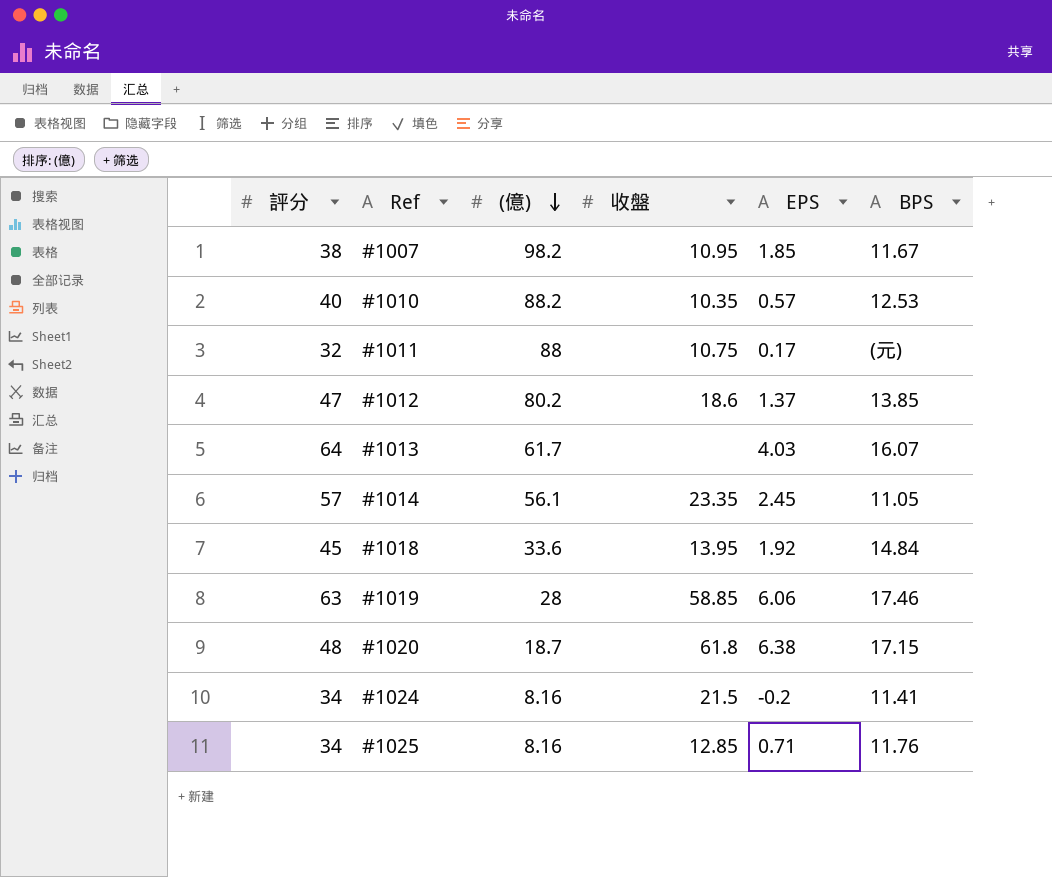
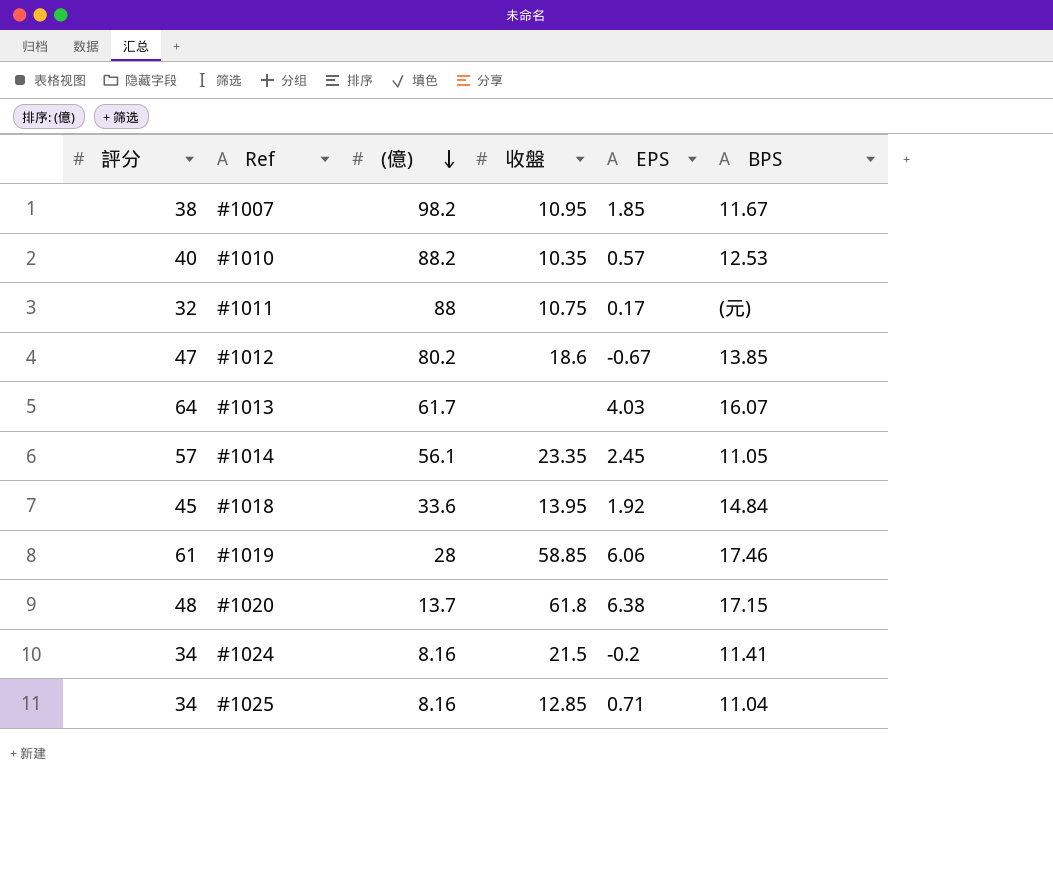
#1012 | EPS: 1.37 -> -0.67
#1019 | 評分: 63 -> 61
#1020 | (億): 18.7 -> 13.7
#1025 | BPS: 11.76 -> 11.04

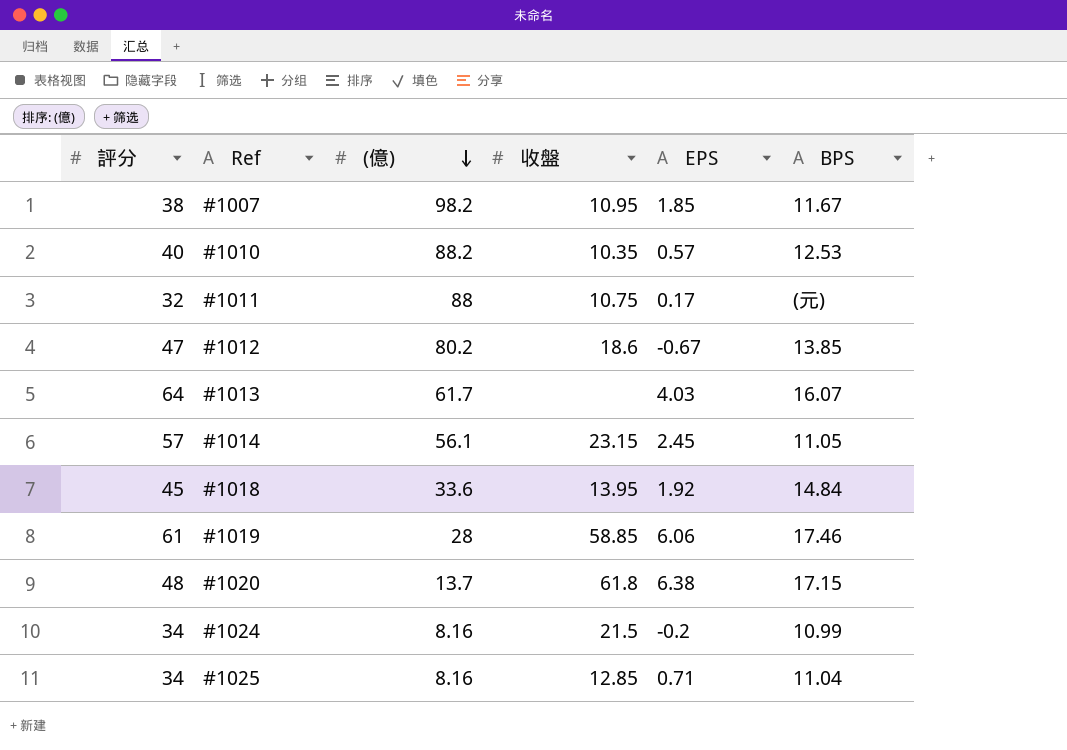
#1014 | 收盤: 23.35 -> 23.15
#1024 | BPS: 11.41 -> 10.99

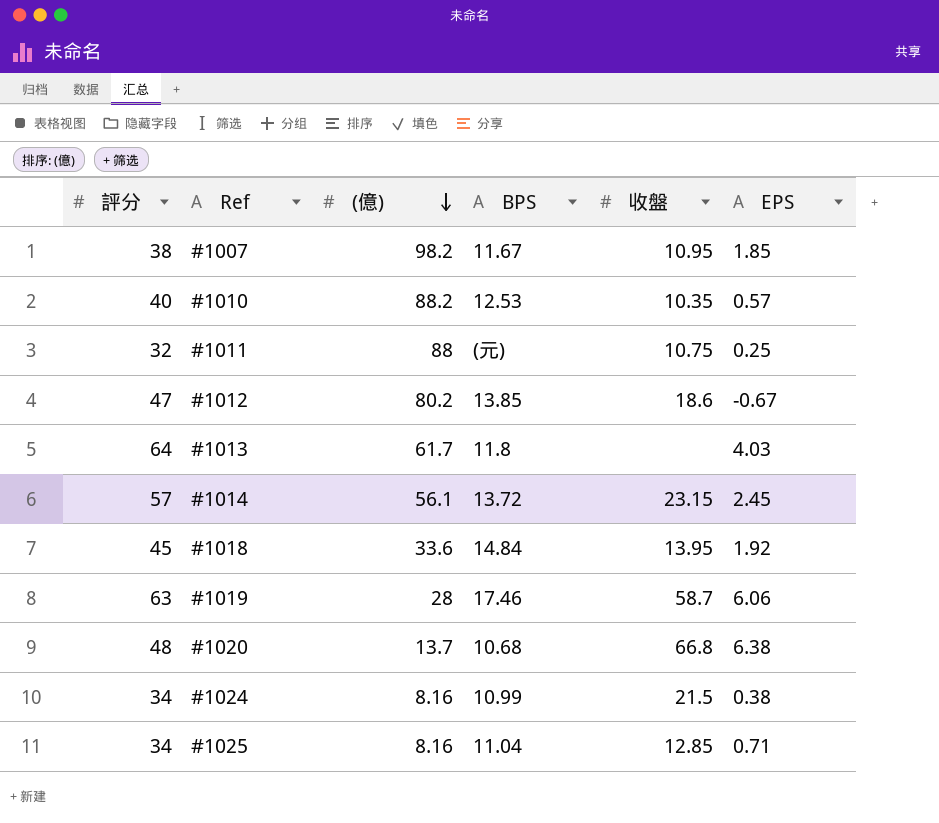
column BPS | position: 6 -> 4
#1011 | EPS: 0.17 -> 0.25
#1013 | BPS: 16.07 -> 11.8
#1014 | BPS: 11.05 -> 13.72
#1019 | 評分: 61 -> 63
#1019 | 收盤: 58.85 -> 58.7
#1020 | BPS: 17.15 -> 10.68
#1020 | 收盤: 61.8 -> 66.8
#1024 | EPS: -0.2 -> 0.38

